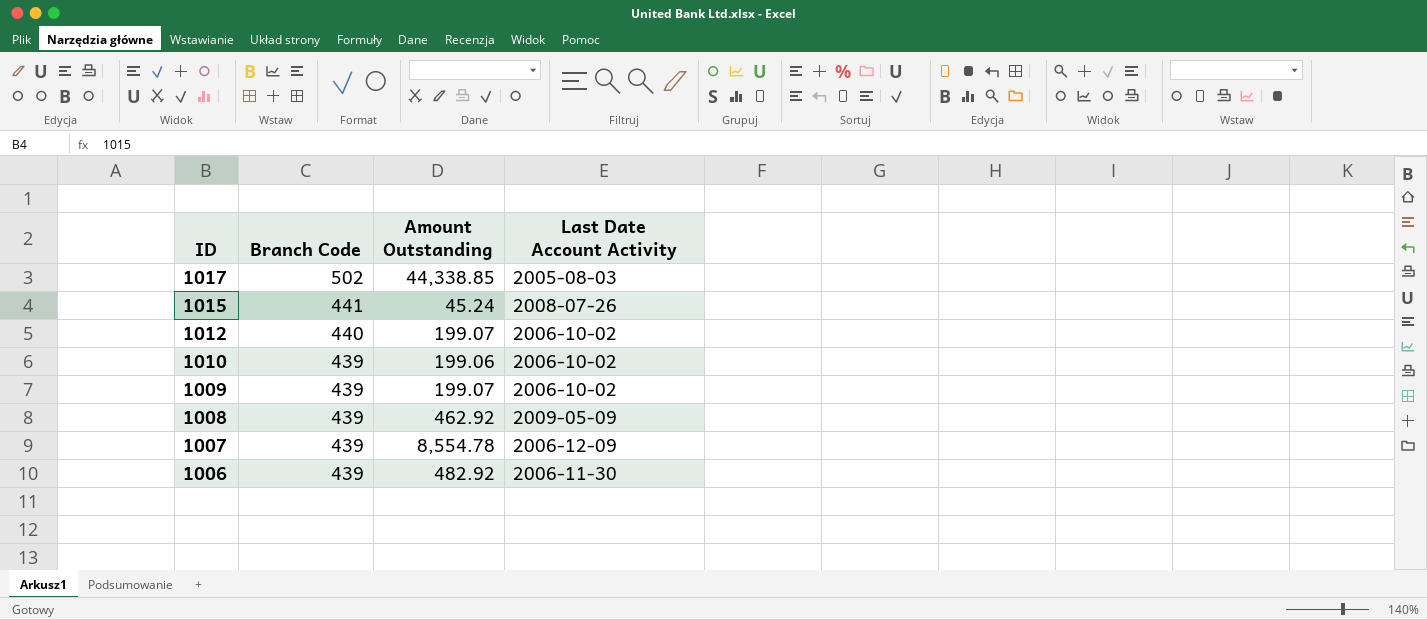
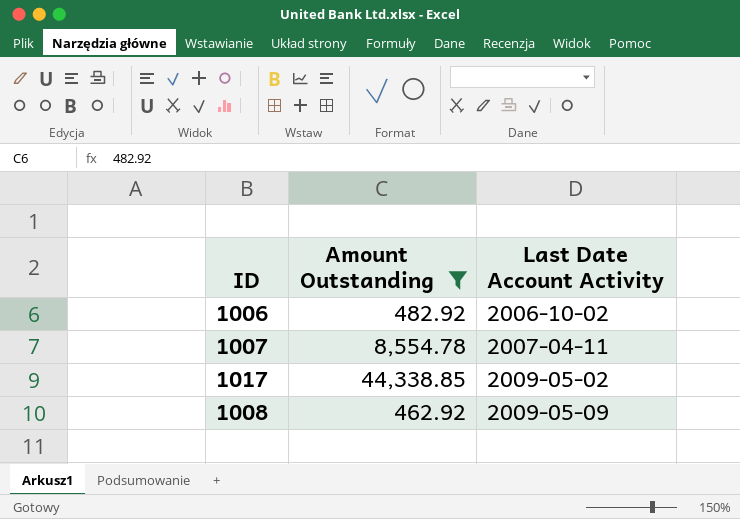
filter: none -> Amount Outstanding >= 462.92
row order: ID descending -> Last Date Account Activity ascending
column Branch Code | position: 2 -> none
1006 | Last Date Account Activity: 2006-11-30 -> 2006-10-02
1007 | Last Date Account Activity: 2006-12-09 -> 2007-04-11
1017 | Last Date Account Activity: 2005-08-03 -> 2009-05-02

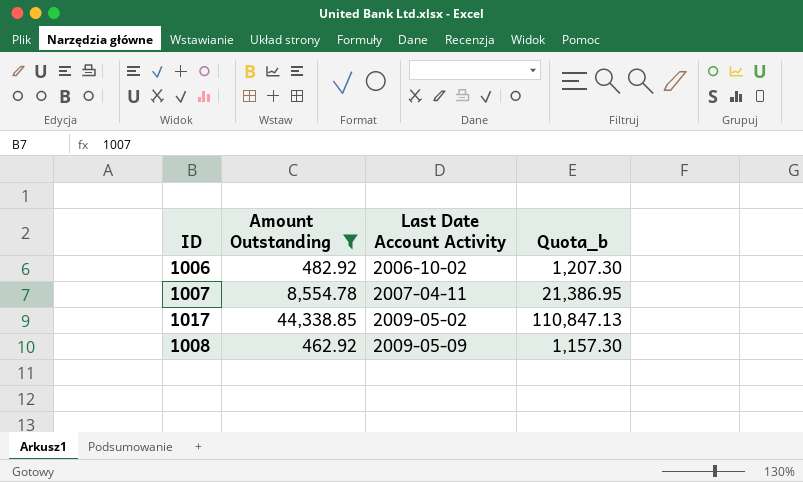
column Quota_b | formula: none -> [Amount Outstanding] * 2.5

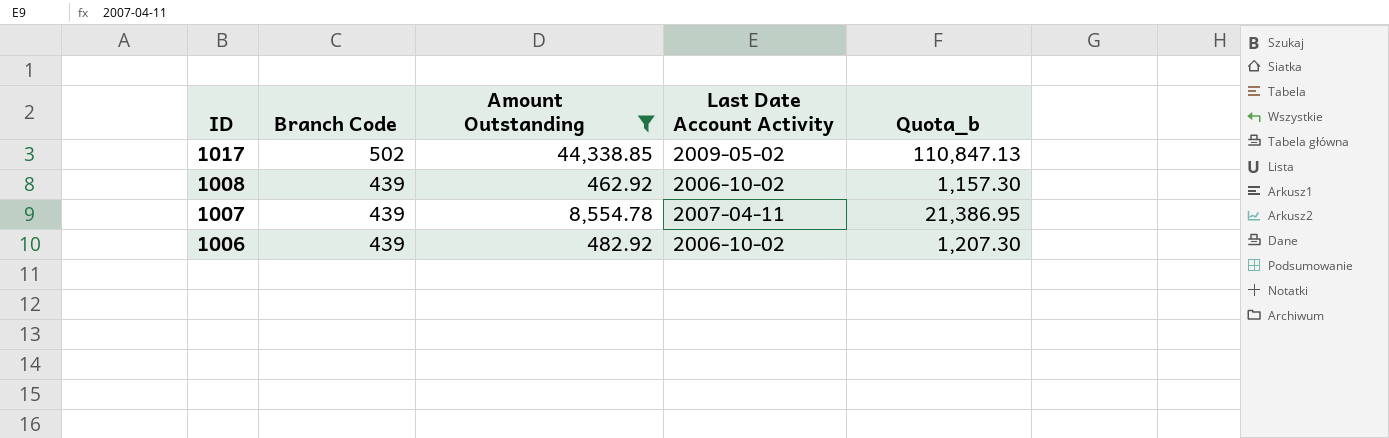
row order: Last Date Account Activity ascending -> ID descending
column Branch Code | position: none -> 2
1008 | Last Date Account Activity: 2009-05-09 -> 2006-10-02

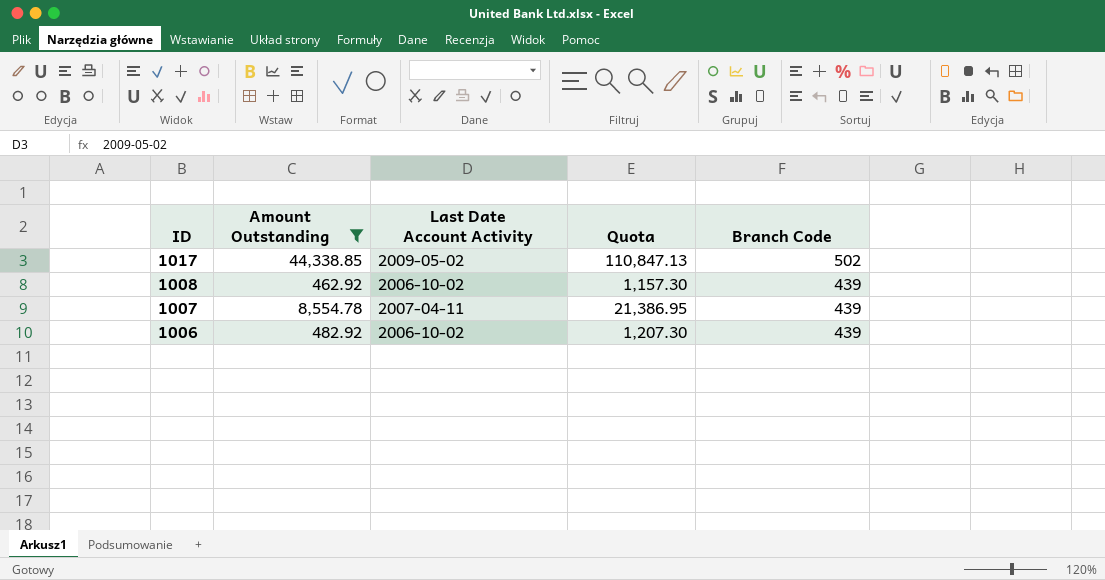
column name: Quota_b -> Quota
column Branch Code | position: 2 -> 5

